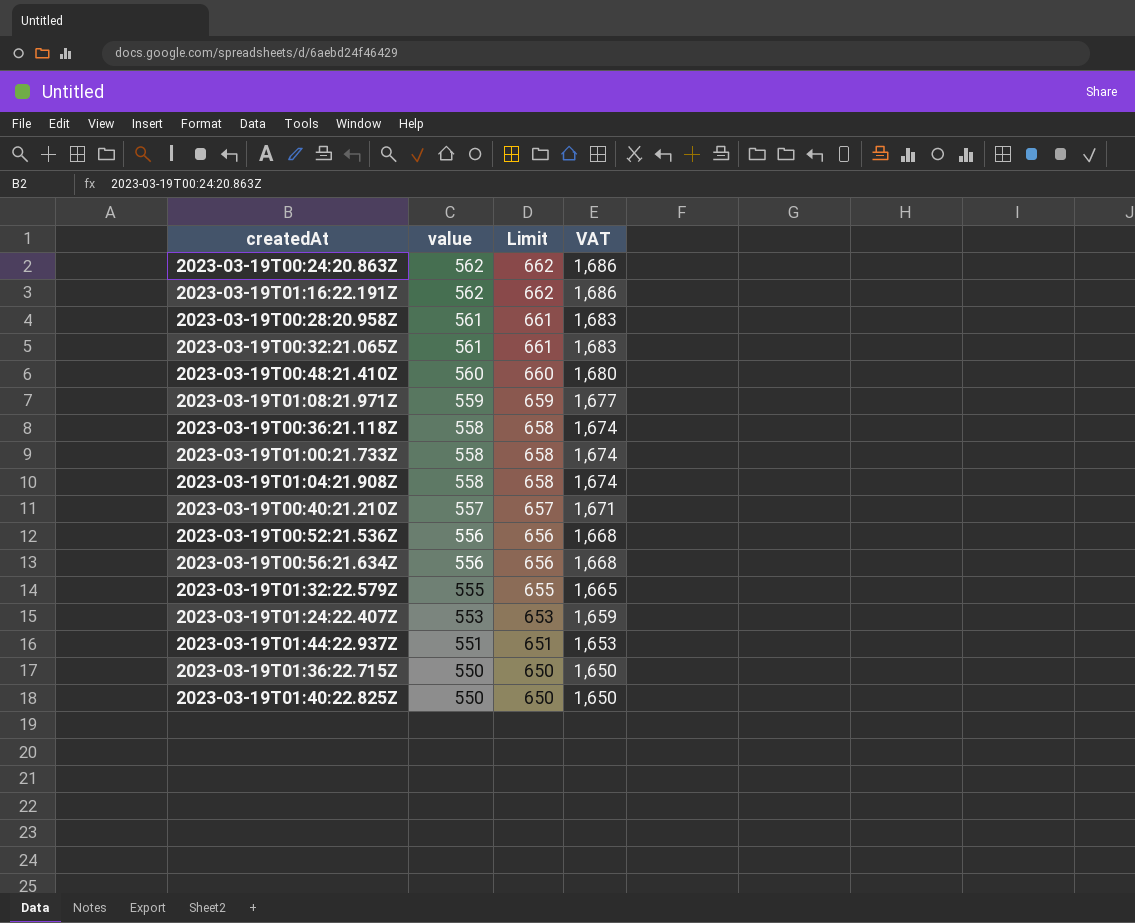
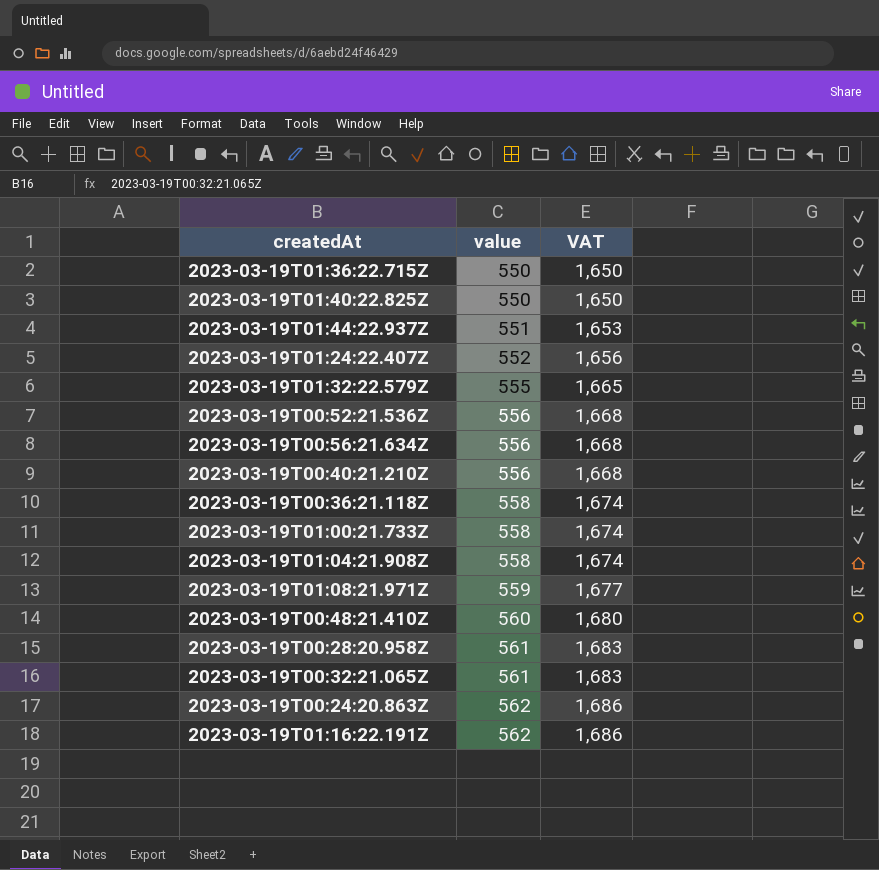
row order: value descending -> value ascending
column Limit | formula: [value] + 100 -> none
2023-03-19T01:24:22.407Z | value: 553 -> 552
2023-03-19T01:24:22.407Z | VAT: 1,659 -> 1,656
2023-03-19T00:40:21.210Z | value: 557 -> 556
2023-03-19T00:40:21.210Z | VAT: 1,671 -> 1,668

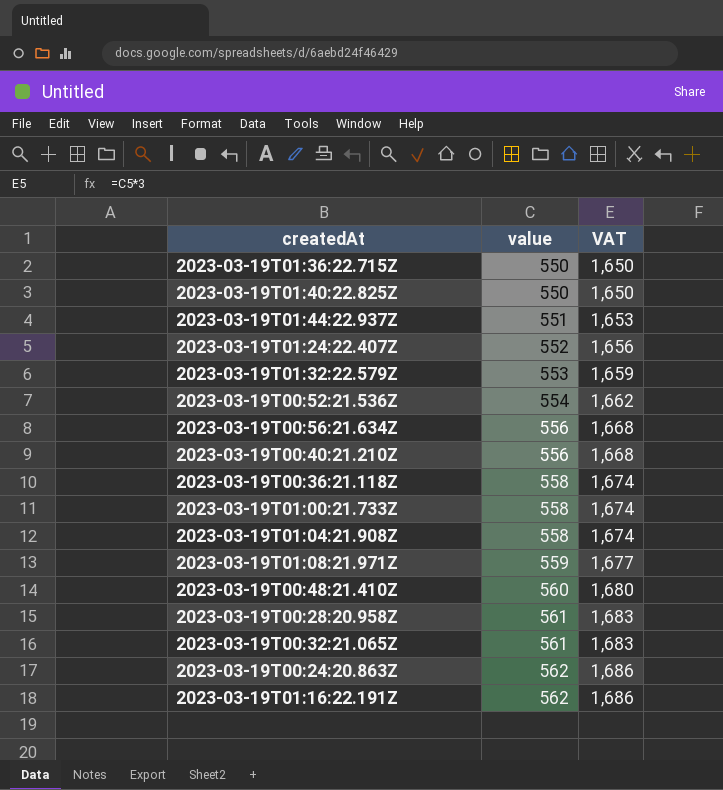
2023-03-19T01:32:22.579Z | value: 555 -> 553
2023-03-19T01:32:22.579Z | VAT: 1,665 -> 1,659
2023-03-19T00:52:21.536Z | value: 556 -> 554
2023-03-19T00:52:21.536Z | VAT: 1,668 -> 1,662

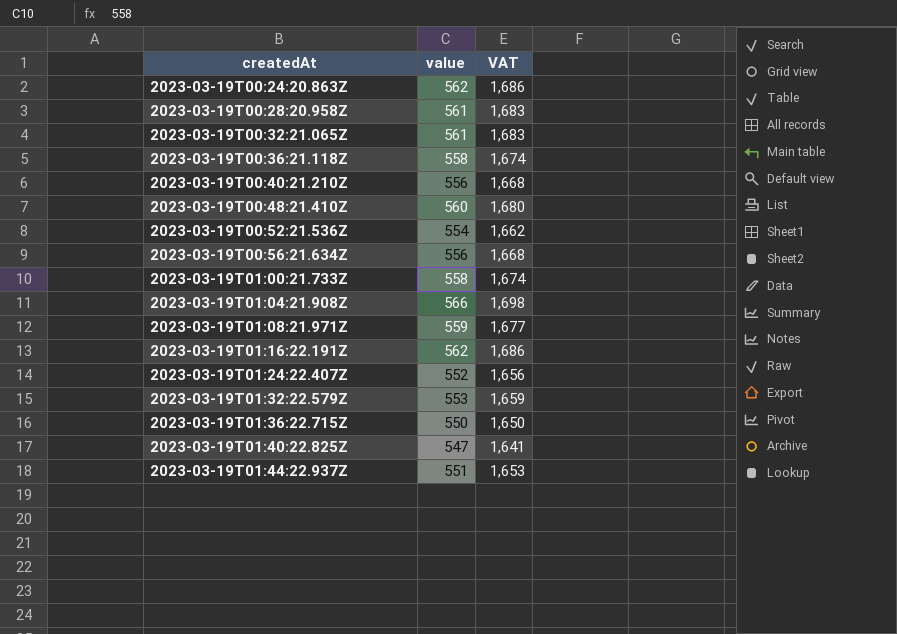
row order: value ascending -> createdAt ascending
2023-03-19T01:04:21.908Z | value: 558 -> 566
2023-03-19T01:04:21.908Z | VAT: 1,674 -> 1,698
2023-03-19T01:40:22.825Z | value: 550 -> 547
2023-03-19T01:40:22.825Z | VAT: 1,650 -> 1,641

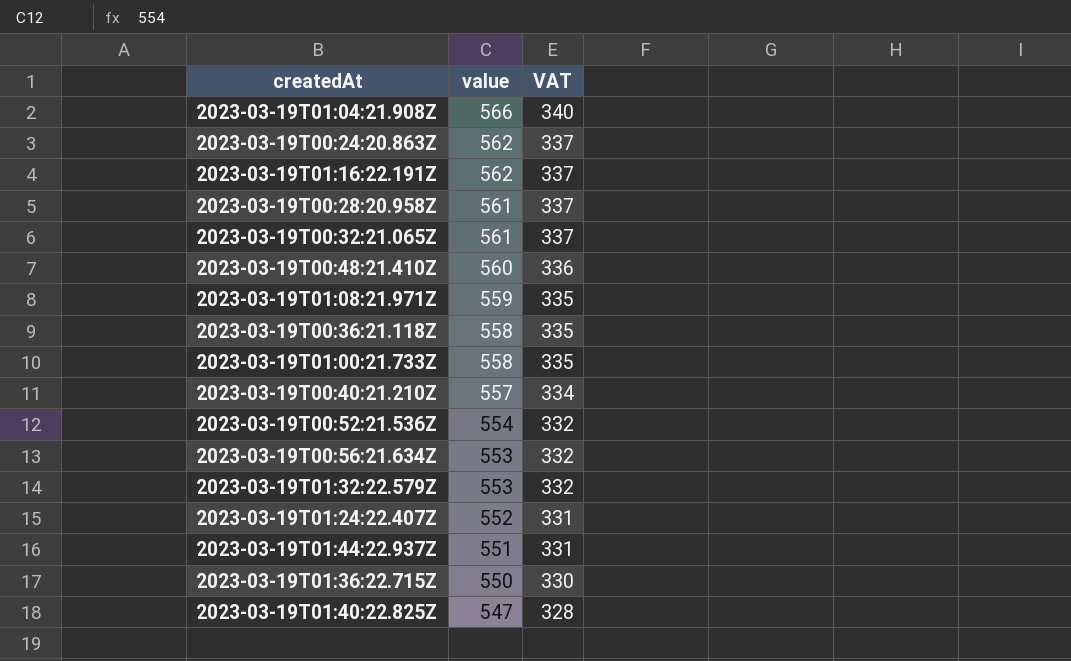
row order: createdAt ascending -> value descending
column VAT | formula: [value] * 3 -> [value] * 0.6
2023-03-19T00:40:21.210Z | value: 556 -> 557
2023-03-19T00:56:21.634Z | value: 556 -> 553

